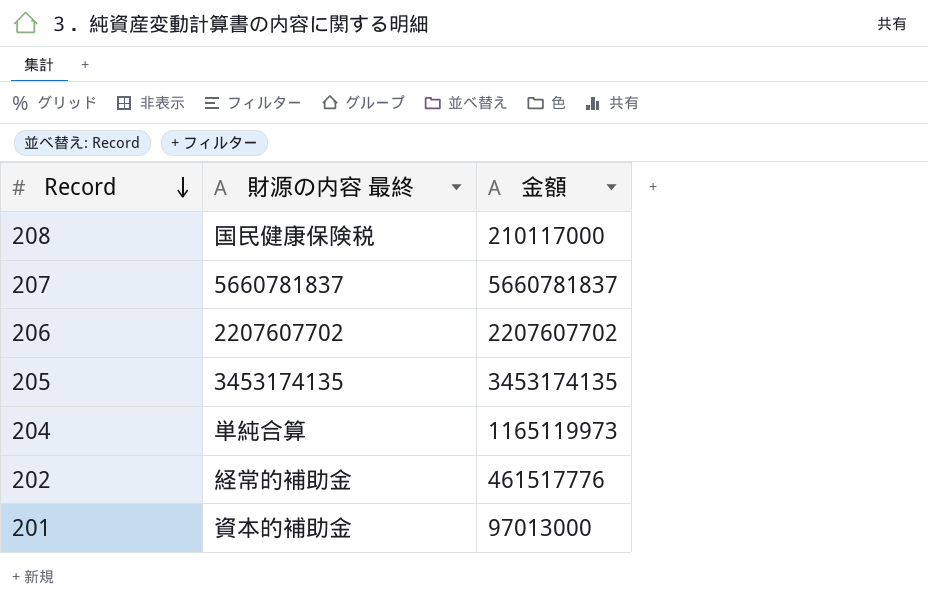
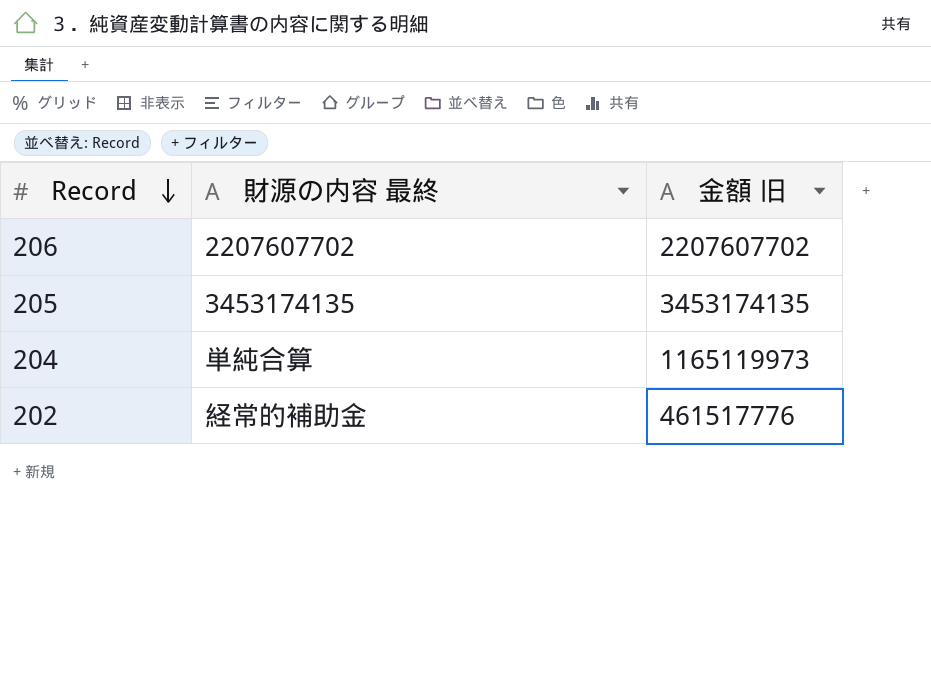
column name: 金額 -> 金額 旧
row 208: 国民健康保険税 | 210117000 -> none
row 207: 5660781837 | 5660781837 -> none
row 201: 資本的補助金 | 97013000 -> none

